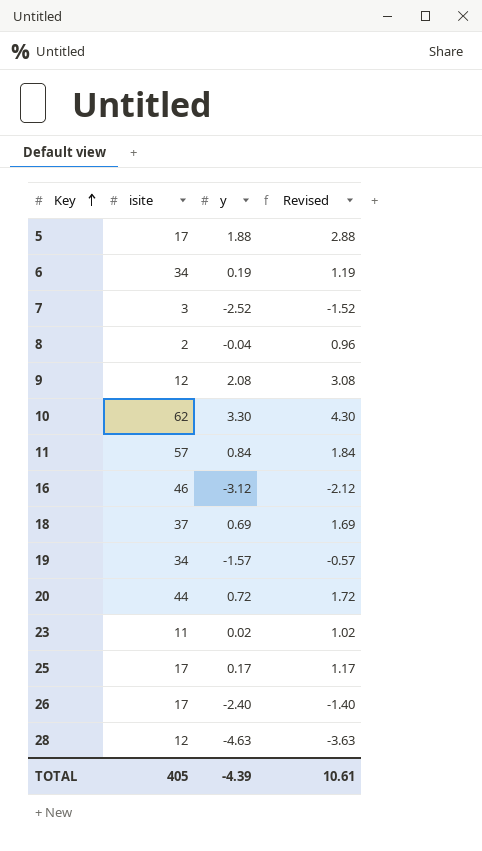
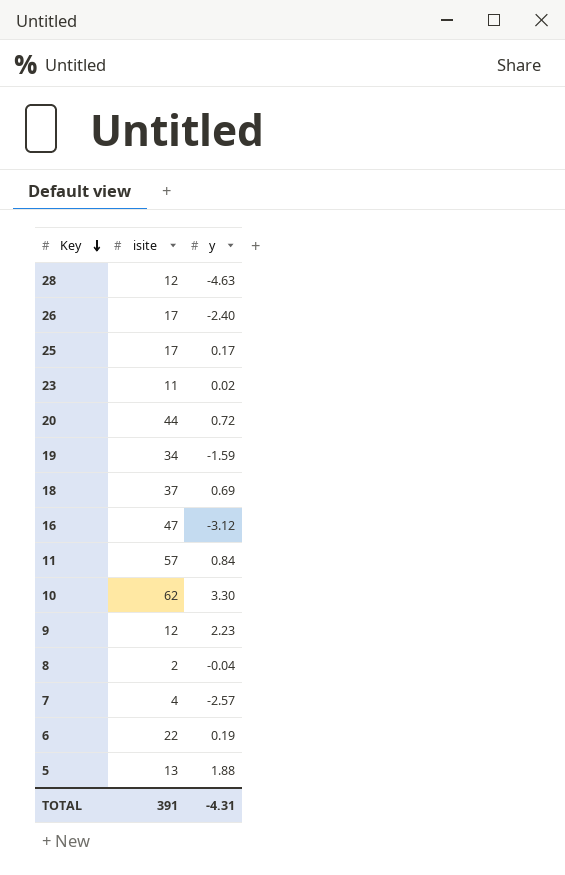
row order: Key ascending -> Key descending
column Revised | formula: [y] + 1 -> none
19 | y: -1.57 -> -1.59
16 | isite: 46 -> 47
9 | y: 2.08 -> 2.23
7 | isite: 3 -> 4
7 | y: -2.52 -> -2.57
6 | isite: 34 -> 22
5 | isite: 17 -> 13
TOTAL | isite: 405 -> 391
TOTAL | y: -4.39 -> -4.31

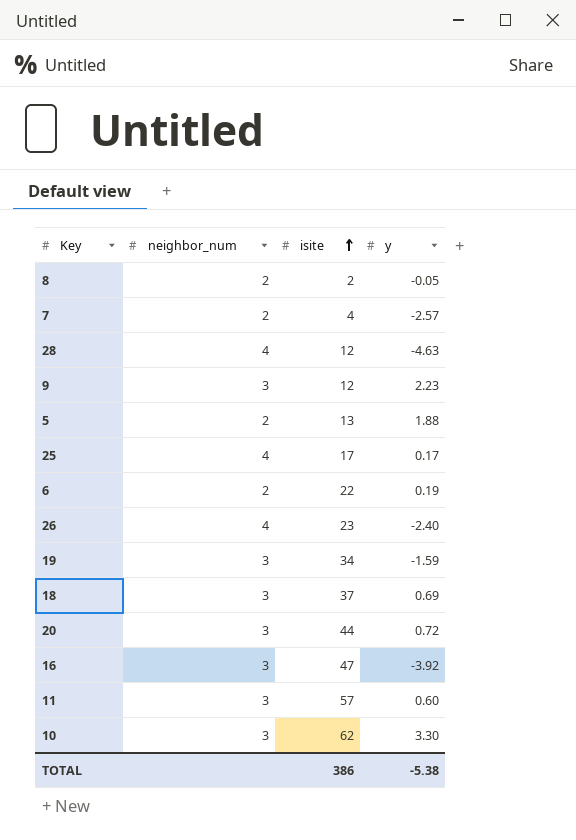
row order: Key descending -> isite ascending
column neighbor_num | position: none -> 2
row 23: 11 | 0.02 -> none
8 | y: -0.04 -> -0.05
26 | isite: 17 -> 23
16 | y: -3.12 -> -3.92
11 | y: 0.84 -> 0.60
TOTAL | isite: 391 -> 386
TOTAL | y: -4.31 -> -5.38

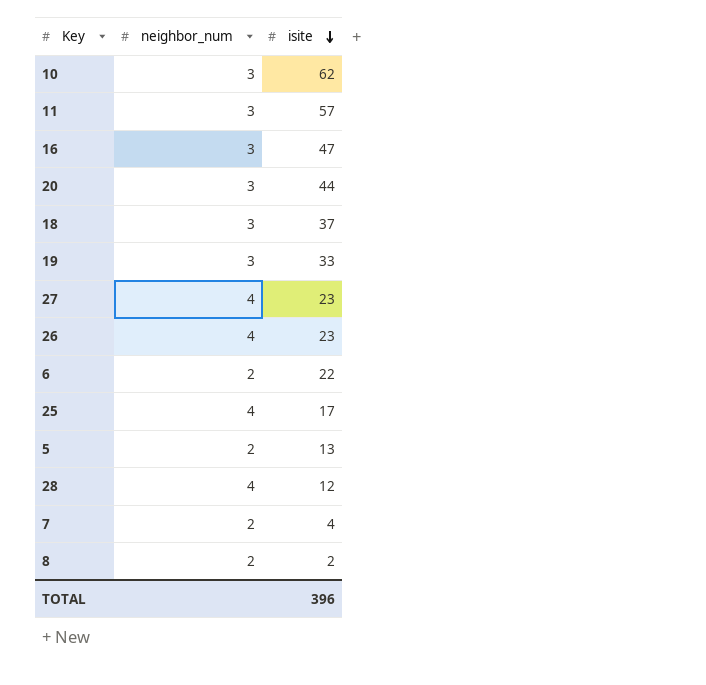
row order: isite ascending -> isite descending
column y | position: 4 -> none
row 9: 3 | 12 | 2.23 -> none
19 | isite: 34 -> 33
row 27: none -> 4 | 23
TOTAL | isite: 386 -> 396

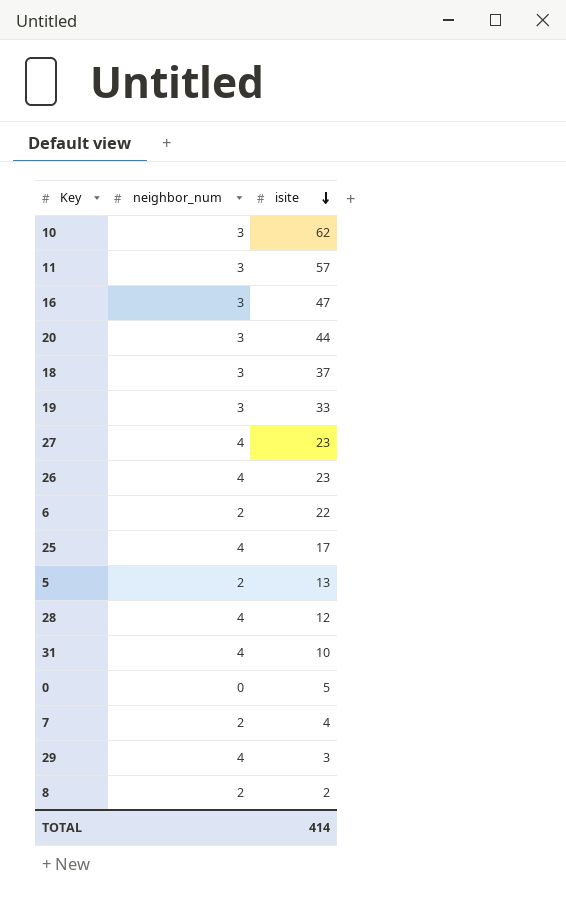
row 31: none -> 4 | 10
row 0: none -> 0 | 5
row 29: none -> 4 | 3
TOTAL | isite: 396 -> 414

